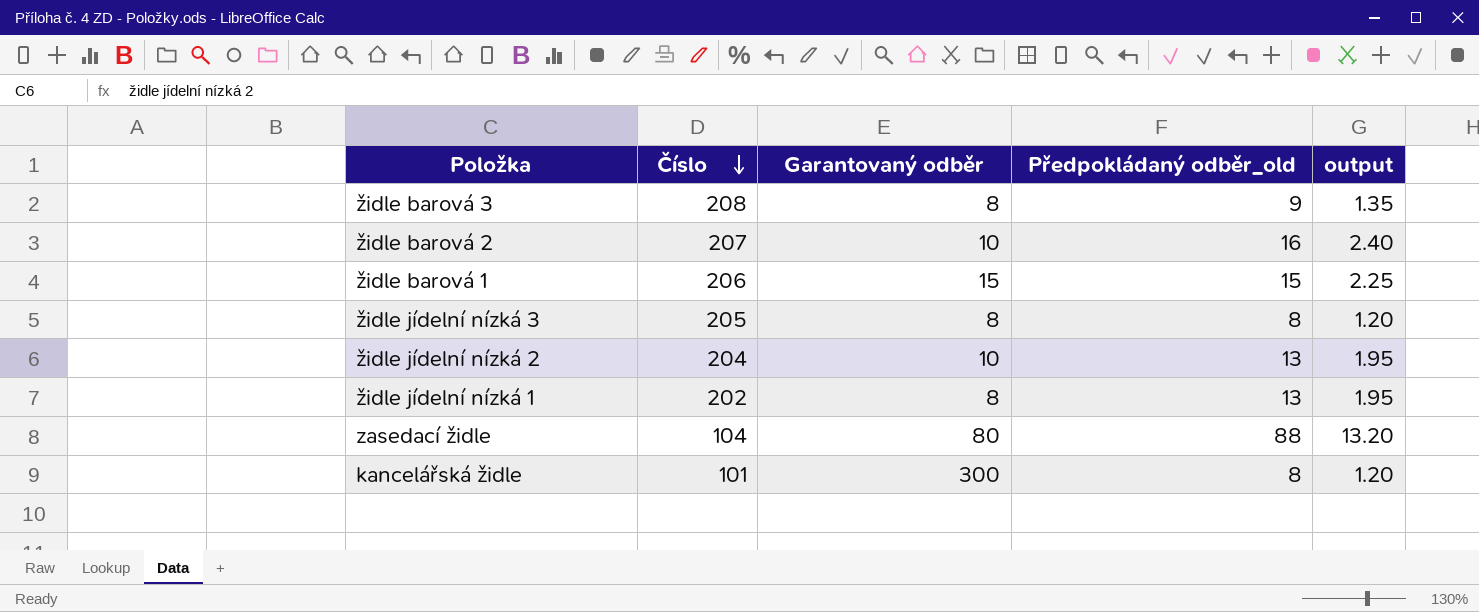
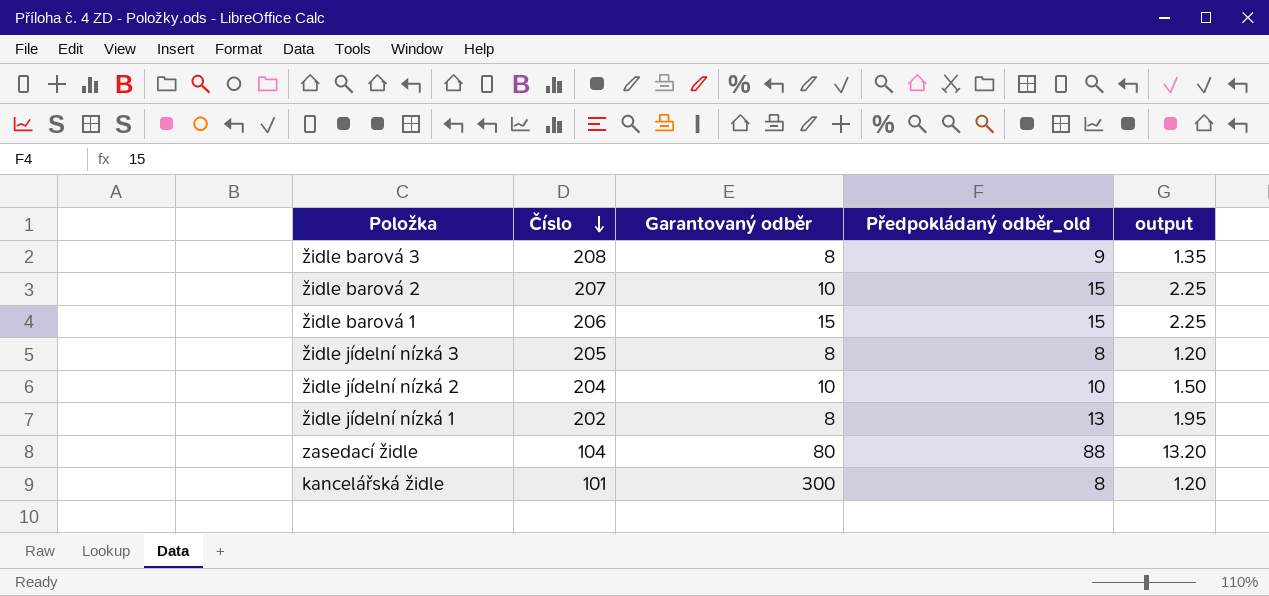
židle barová 2 | Předpokládaný odběr_old: 16 -> 15
židle barová 2 | output: 2.40 -> 2.25
židle jídelní nízká 2 | Předpokládaný odběr_old: 13 -> 10
židle jídelní nízká 2 | output: 1.95 -> 1.50

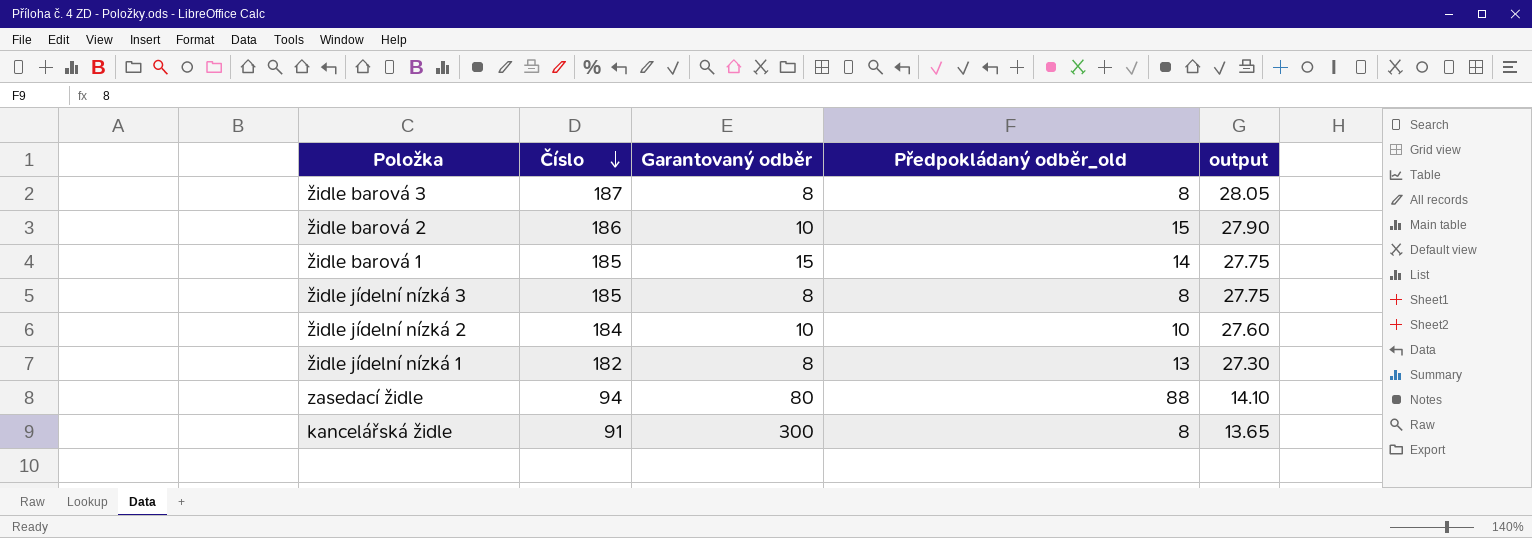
column output | formula: [Předpokládaný odběr_old] * 0.15 -> [Číslo] * 0.15
židle barová 3 | Číslo: 208 -> 187
židle barová 3 | Předpokládaný odběr_old: 9 -> 8
židle barová 2 | Číslo: 207 -> 186
židle barová 1 | Číslo: 206 -> 185
židle barová 1 | Předpokládaný odběr_old: 15 -> 14
židle jídelní nízká 3 | Číslo: 205 -> 185
židle jídelní nízká 2 | Číslo: 204 -> 184
židle jídelní nízká 1 | Číslo: 202 -> 182
zasedací židle | Číslo: 104 -> 94
kancelářská židle | Číslo: 101 -> 91

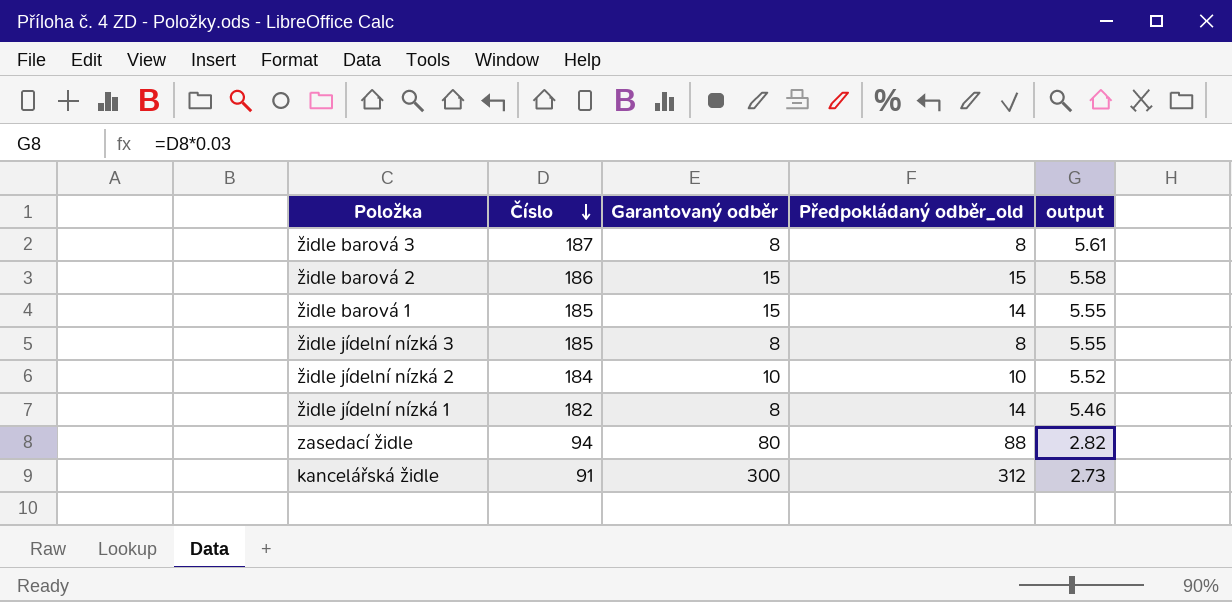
column output | formula: [Číslo] * 0.15 -> [Číslo] * 0.03
židle barová 2 | Garantovaný odběr: 10 -> 15
židle jídelní nízká 1 | Předpokládaný odběr_old: 13 -> 14
kancelářská židle | Předpokládaný odběr_old: 8 -> 312

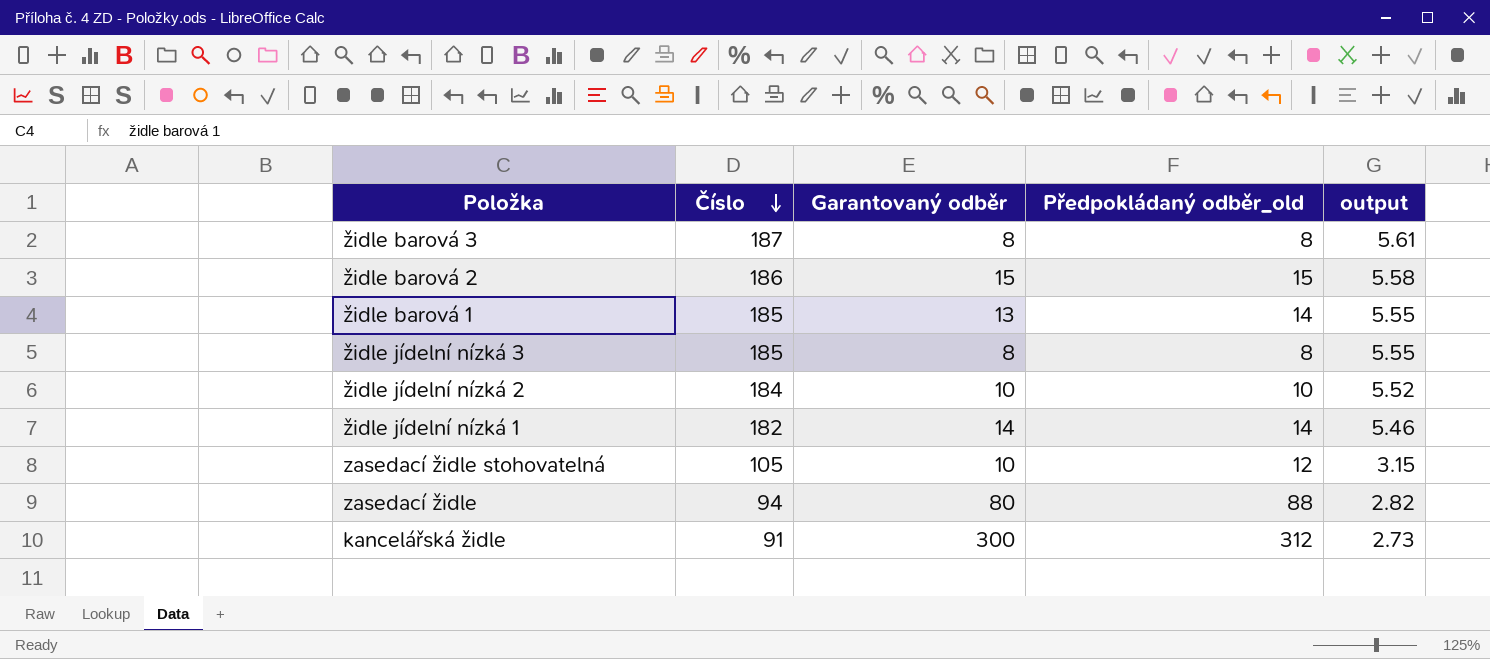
židle barová 1 | Garantovaný odběr: 15 -> 13
židle jídelní nízká 1 | Garantovaný odběr: 8 -> 14
row zasedací židle stohovatelná: none -> 105 | 10 | 12 | 3.15

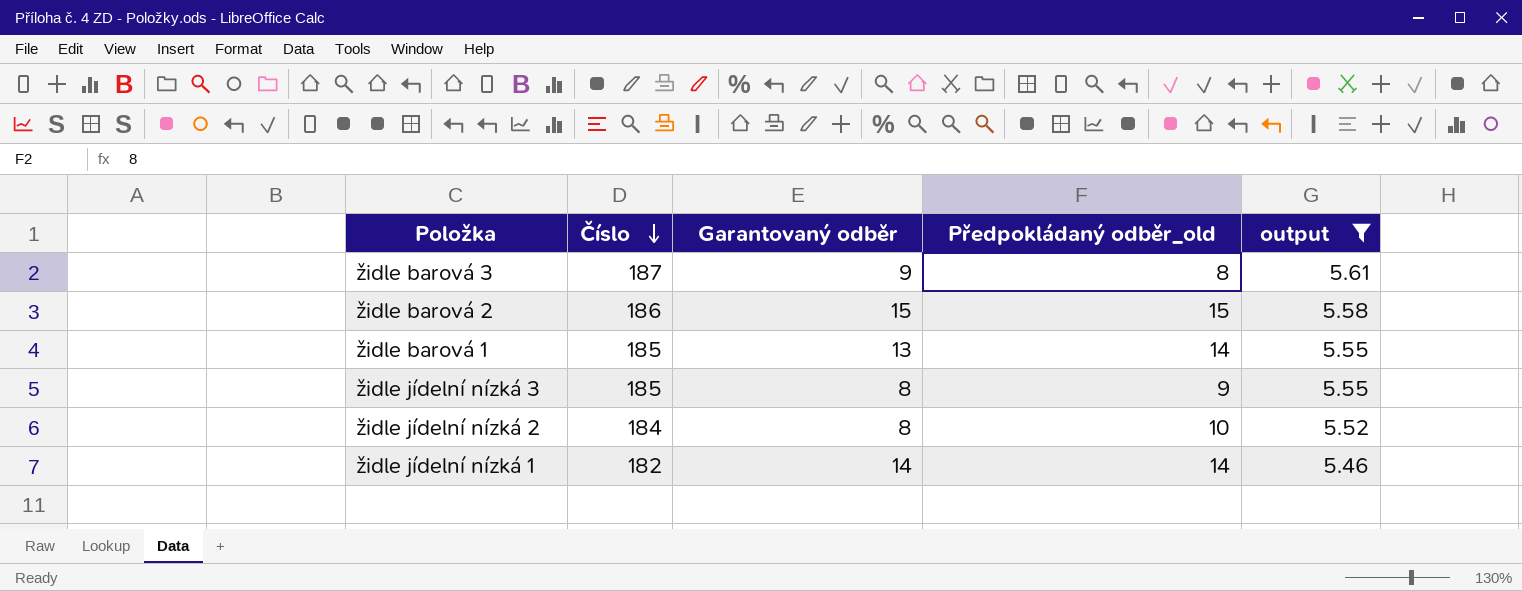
filter: none -> output >= 5.46
židle barová 3 | Garantovaný odběr: 8 -> 9
židle jídelní nízká 3 | Předpokládaný odběr_old: 8 -> 9
židle jídelní nízká 2 | Garantovaný odběr: 10 -> 8

